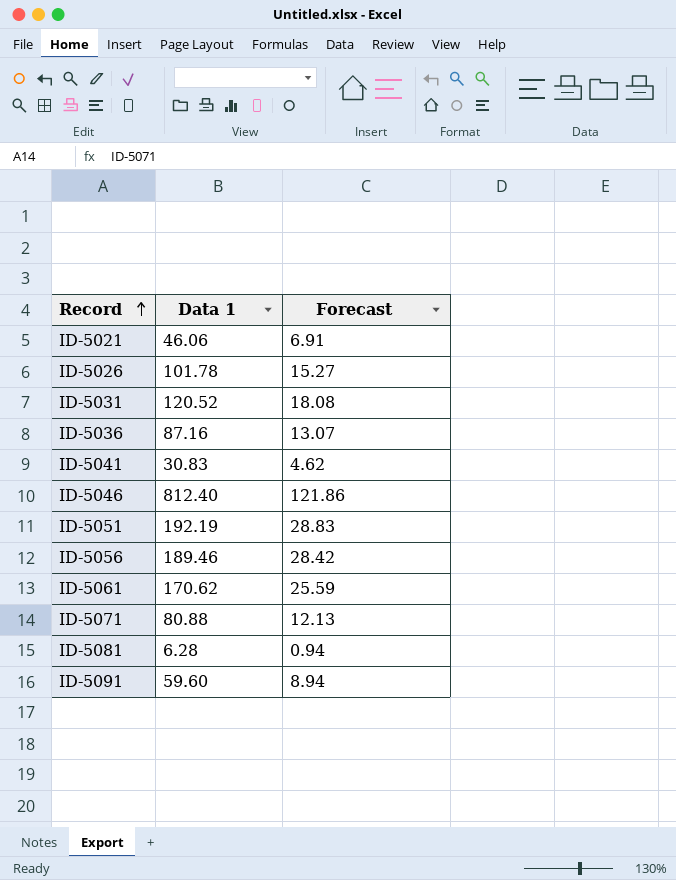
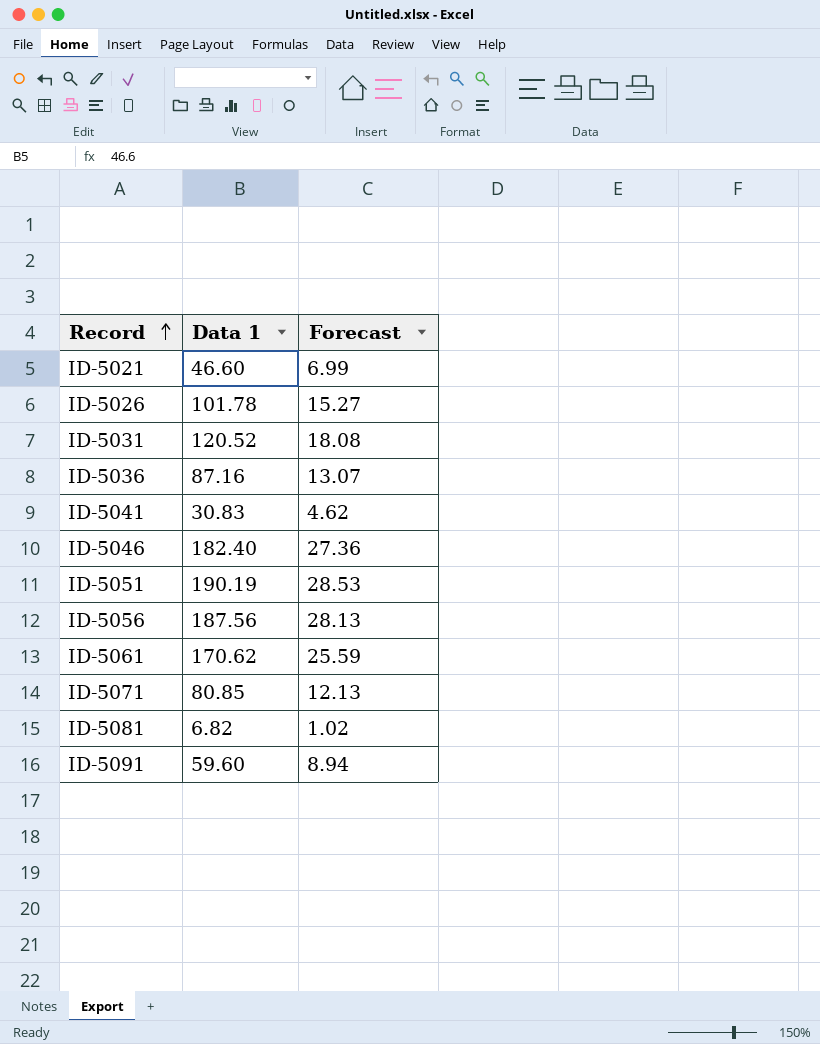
ID-5021 | Data 1: 46.06 -> 46.60
ID-5021 | Forecast: 6.91 -> 6.99
ID-5046 | Data 1: 812.40 -> 182.40
ID-5046 | Forecast: 121.86 -> 27.36
ID-5051 | Data 1: 192.19 -> 190.19
ID-5051 | Forecast: 28.83 -> 28.53
ID-5056 | Data 1: 189.46 -> 187.56
ID-5056 | Forecast: 28.42 -> 28.13
ID-5071 | Data 1: 80.88 -> 80.85
ID-5081 | Data 1: 6.28 -> 6.82
ID-5081 | Forecast: 0.94 -> 1.02

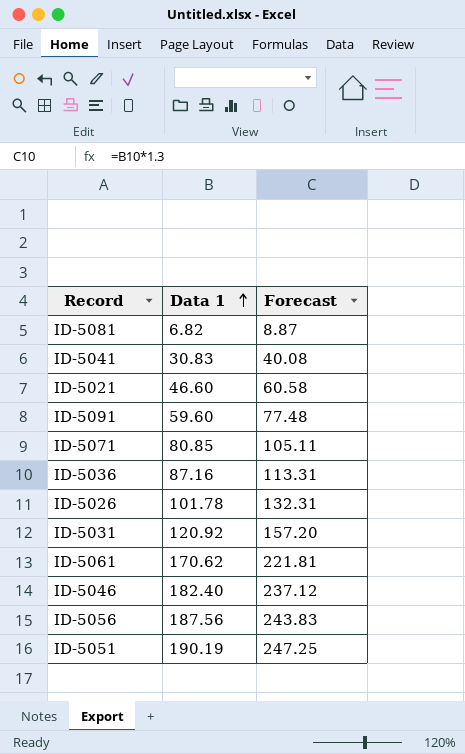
row order: Record ascending -> Data 1 ascending
column Forecast | formula: [Data 1] * 0.15 -> [Data 1] * 1.3
ID-5031 | Data 1: 120.52 -> 120.92

